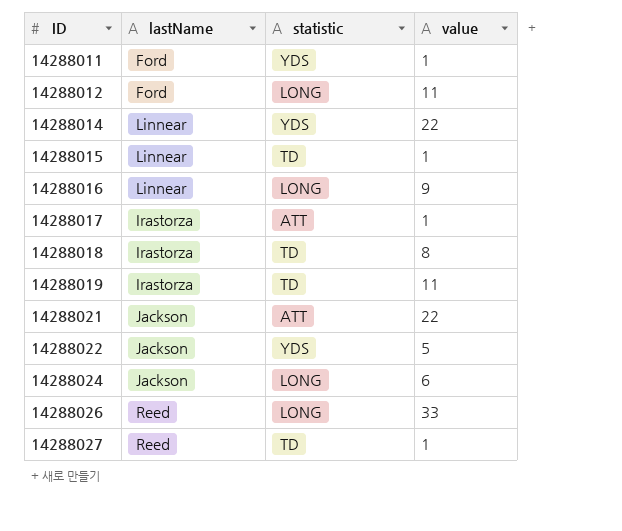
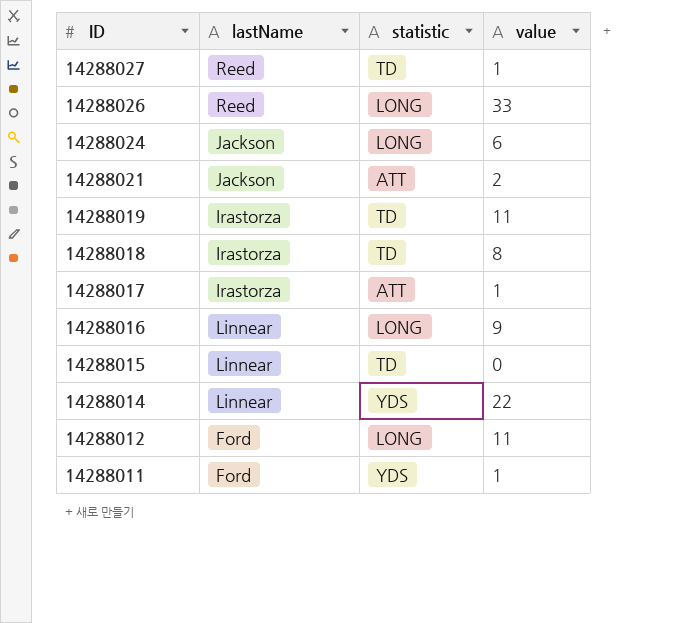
row order: ID ascending -> ID descending
row 14288022: Jackson | YDS | 5 -> none
14288021 | value: 22 -> 2
14288015 | value: 1 -> 0

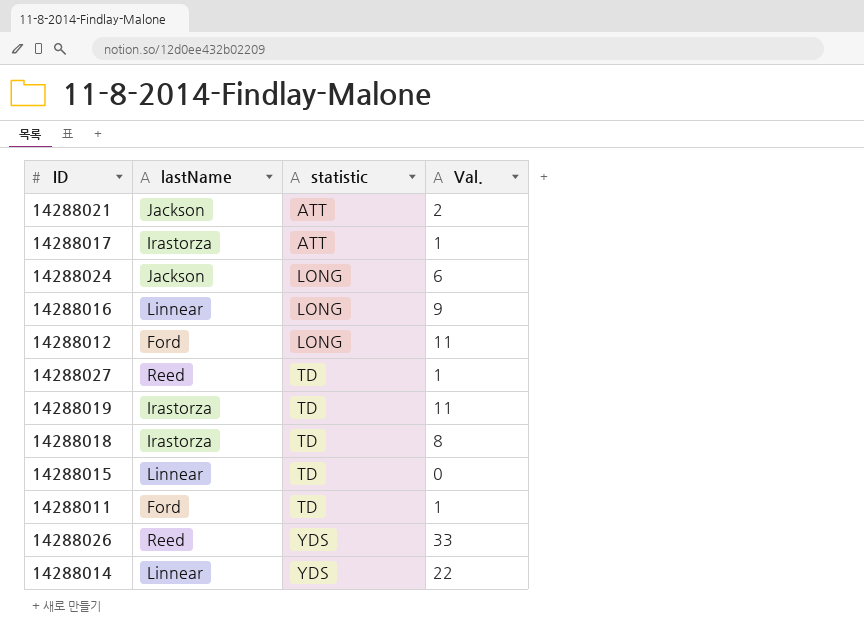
row order: ID descending -> statistic ascending
column name: value -> Val.
14288011 | statistic: YDS -> TD
14288026 | statistic: LONG -> YDS

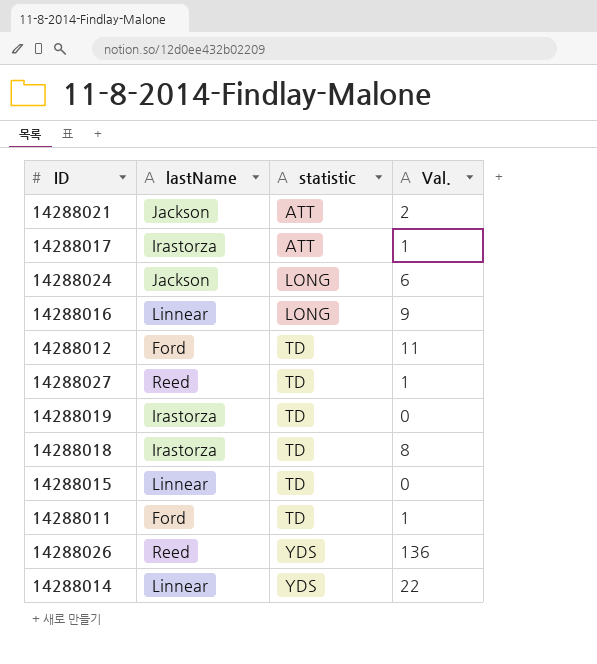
14288012 | statistic: LONG -> TD
14288019 | Val.: 11 -> 0
14288026 | Val.: 33 -> 136

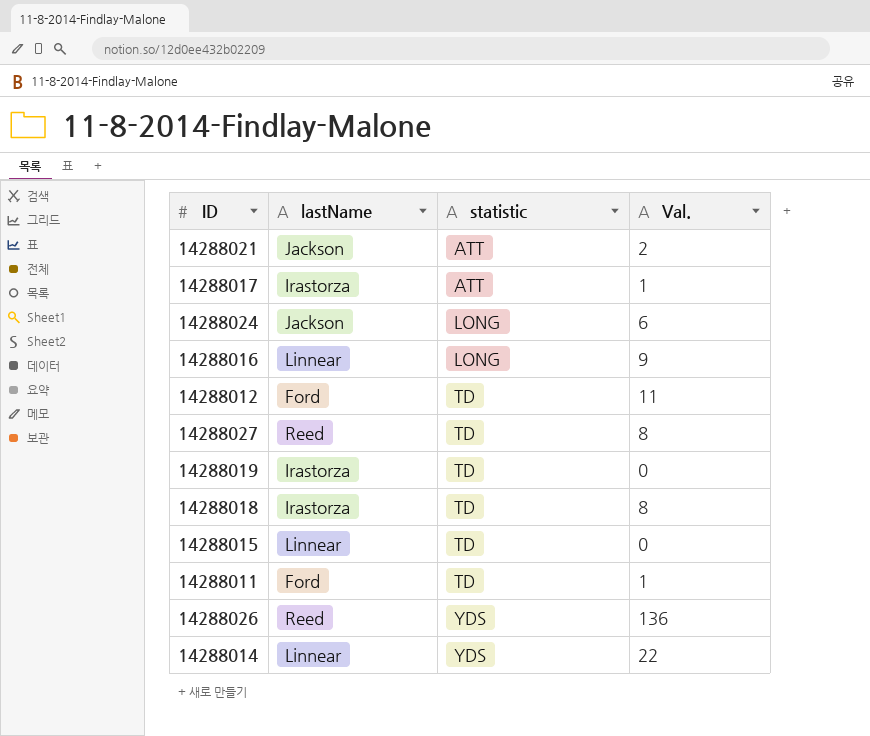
14288027 | Val.: 1 -> 8

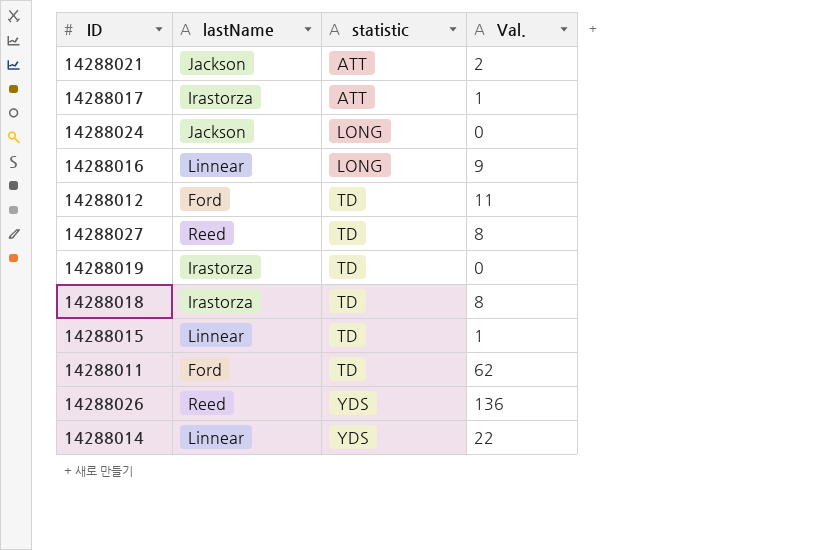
14288024 | Val.: 6 -> 0
14288015 | Val.: 0 -> 1
14288011 | Val.: 1 -> 62

